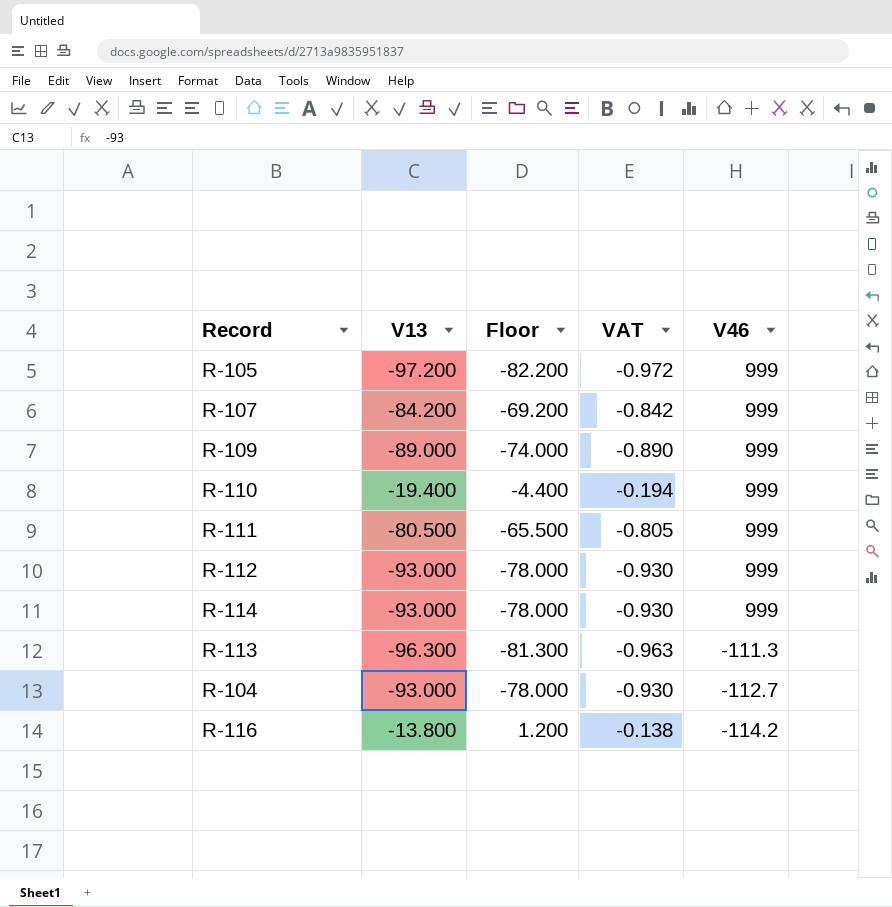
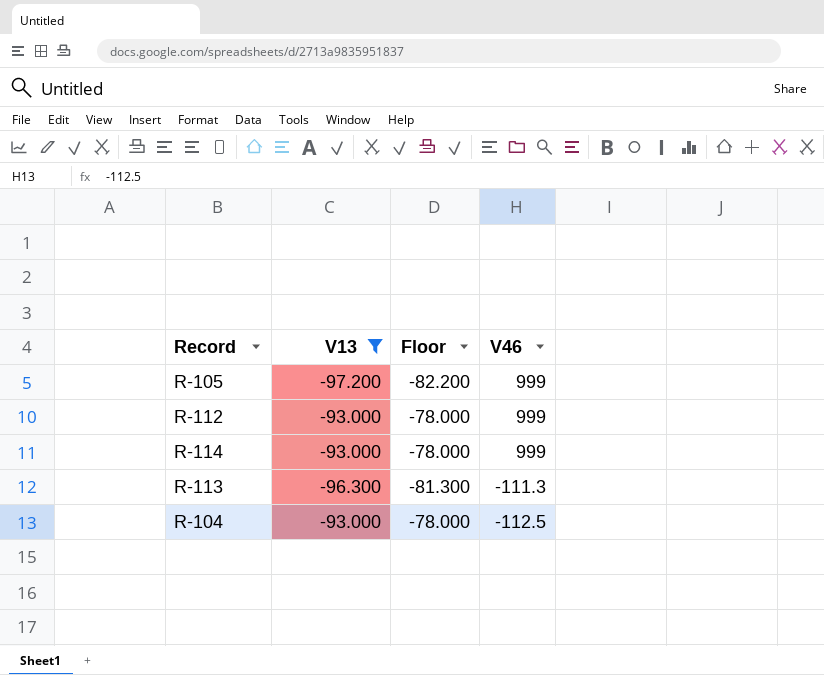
filter: none -> V13 <= -93.000
column VAT | formula: [V13] * 0.01 -> none
R-104 | V46: -112.7 -> -112.5

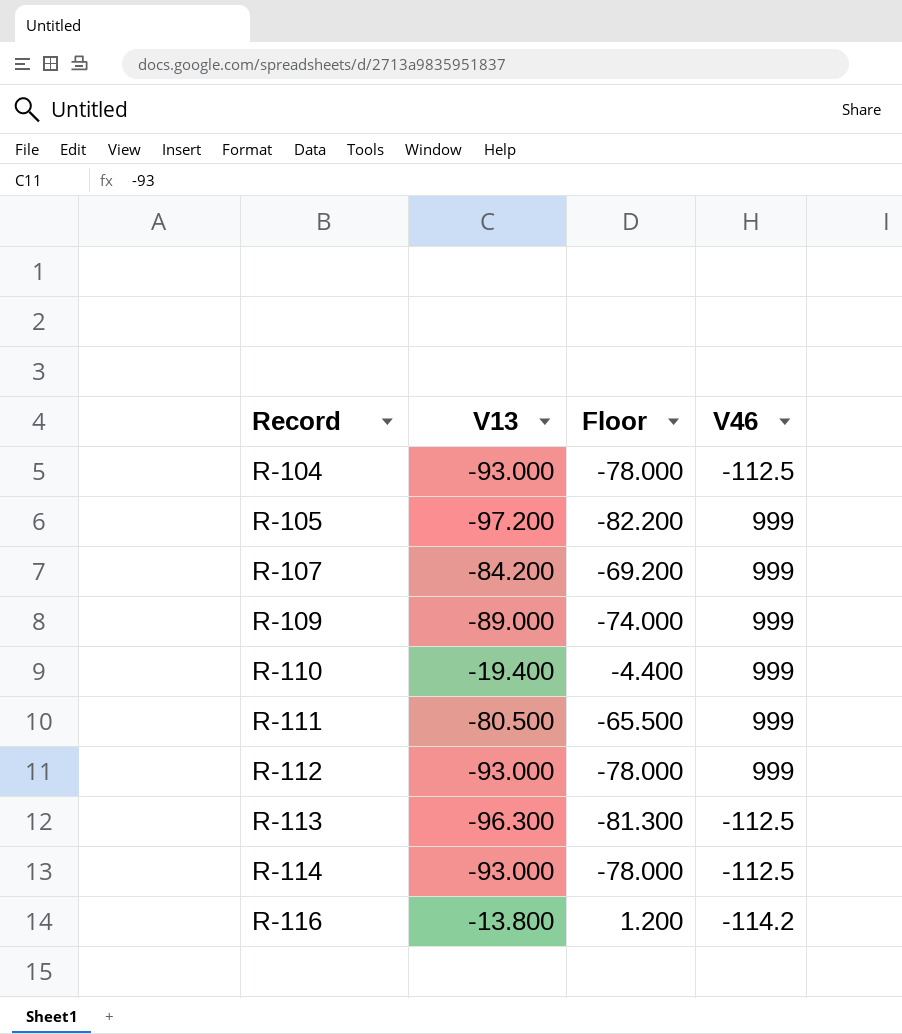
filter: V13 <= -93.000 -> none
row order: V46 descending -> Record ascending
R-113 | V46: -111.3 -> -112.5
R-114 | V46: 999 -> -112.5

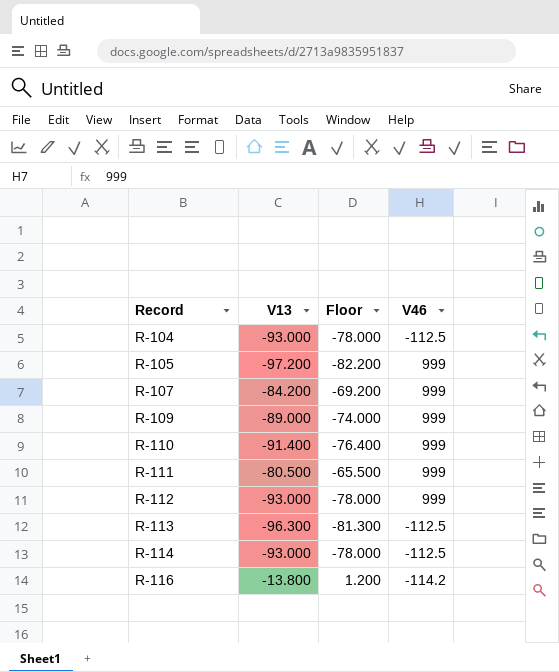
R-110 | V13: -19.400 -> -91.400
R-110 | Floor: -4.400 -> -76.400

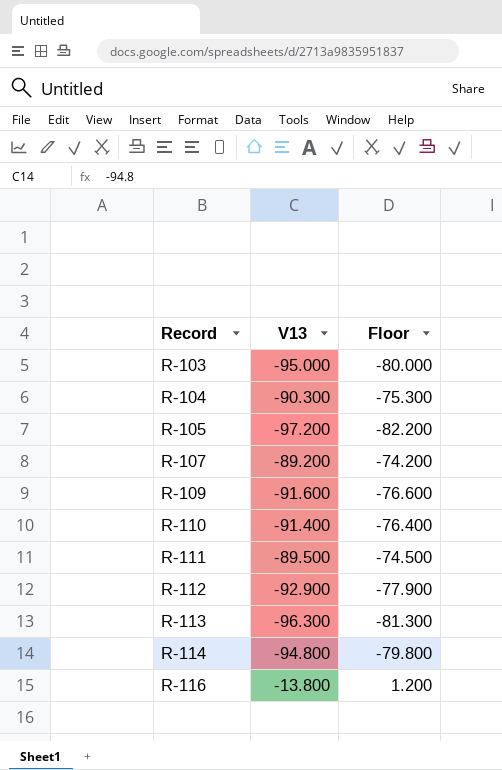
column V46 | position: 4 -> none
row R-103: none -> -95.000 | -80.000
R-104 | V13: -93.000 -> -90.300
R-104 | Floor: -78.000 -> -75.300
R-107 | V13: -84.200 -> -89.200
R-107 | Floor: -69.200 -> -74.200
R-109 | V13: -89.000 -> -91.600
R-109 | Floor: -74.000 -> -76.600
R-111 | V13: -80.500 -> -89.500
R-111 | Floor: -65.500 -> -74.500
R-112 | V13: -93.000 -> -92.900
R-112 | Floor: -78.000 -> -77.900
R-114 | V13: -93.000 -> -94.800
R-114 | Floor: -78.000 -> -79.800

